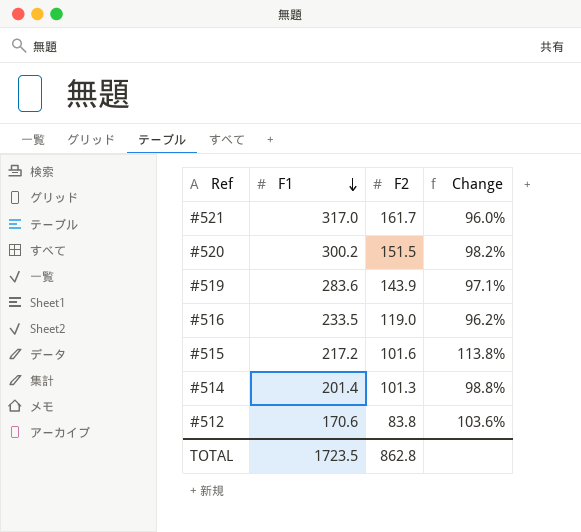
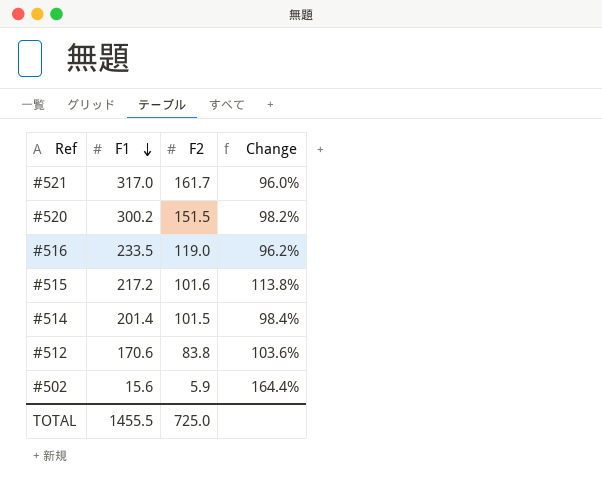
row #519: 283.6 | 143.9 | 97.1% -> none
#514 | F2: 101.3 -> 101.5
#514 | Change: 98.8% -> 98.4%
row #502: none -> 15.6 | 5.9 | 164.4%
TOTAL | F1: 1723.5 -> 1455.5
TOTAL | F2: 862.8 -> 725.0

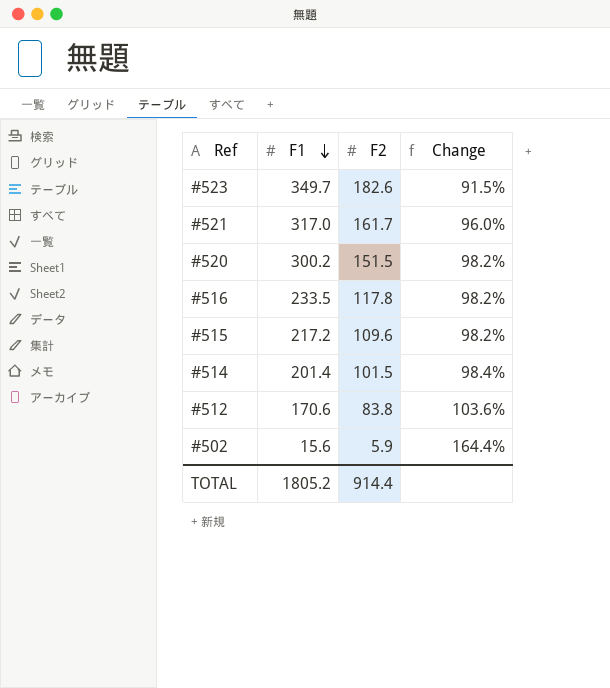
row #523: none -> 349.7 | 182.6 | 91.5%
#516 | F2: 119.0 -> 117.8
#516 | Change: 96.2% -> 98.2%
#515 | F2: 101.6 -> 109.6
#515 | Change: 113.8% -> 98.2%
TOTAL | F1: 1455.5 -> 1805.2
TOTAL | F2: 725.0 -> 914.4

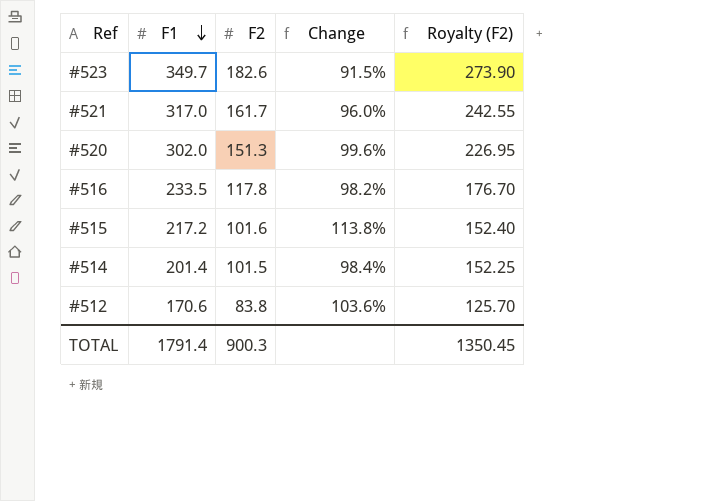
column Royalty (F2) | formula: none -> [F2] * 1.5
row #502: 15.6 | 5.9 | 164.4% -> none
#520 | F1: 300.2 -> 302.0
#520 | F2: 151.5 -> 151.3
#520 | Change: 98.2% -> 99.6%
#515 | F2: 109.6 -> 101.6
#515 | Change: 98.2% -> 113.8%
TOTAL | F1: 1805.2 -> 1791.4
TOTAL | F2: 914.4 -> 900.3

